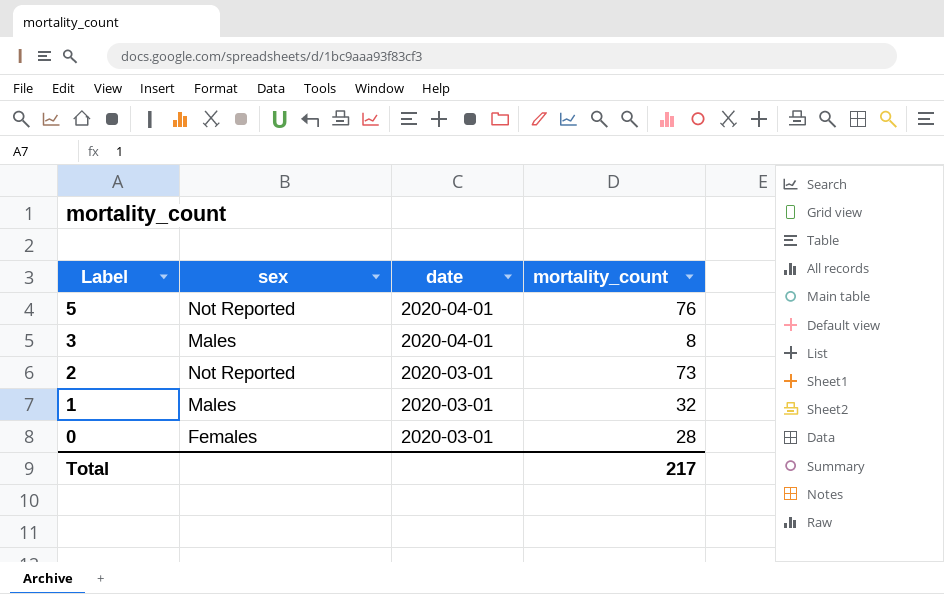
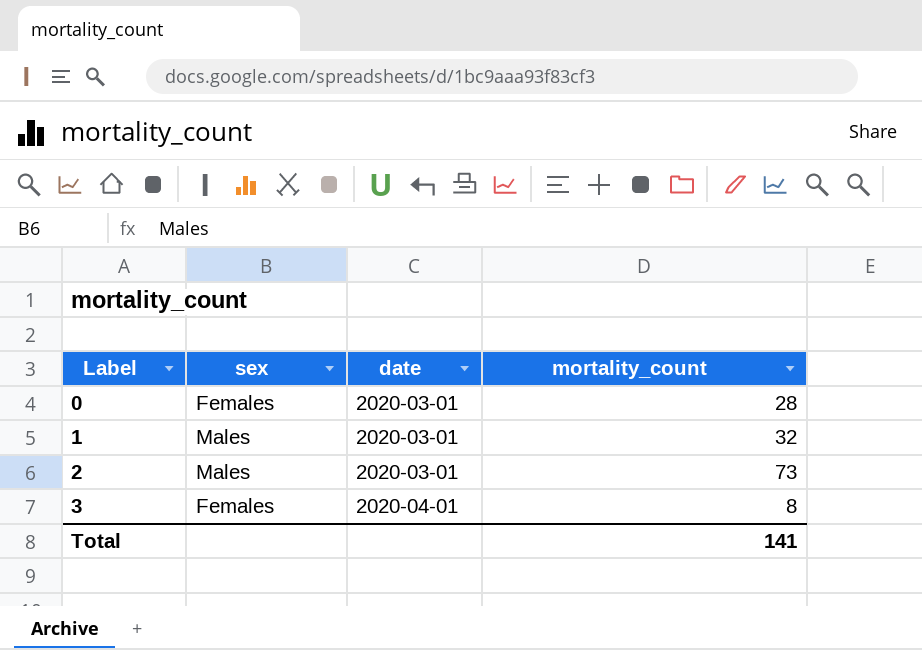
row order: Label descending -> Label ascending
row 5: Not Reported | 2020-04-01 | 76 -> none
2 | sex: Not Reported -> Males
3 | sex: Males -> Females
Total | mortality_count: 217 -> 141

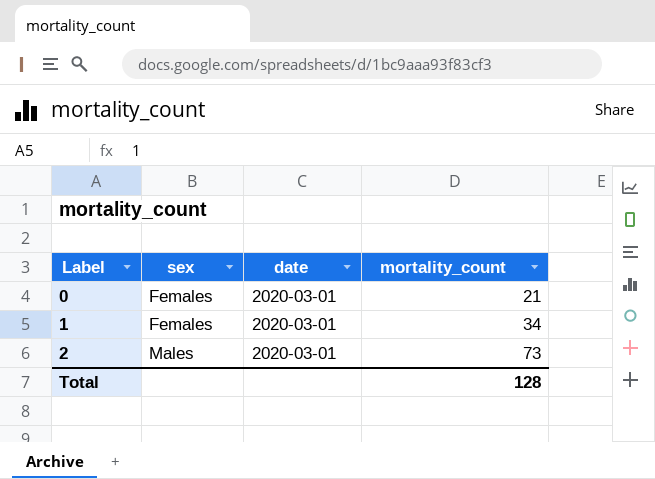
row 3: Females | 2020-04-01 | 8 -> none
0 | mortality_count: 28 -> 21
1 | sex: Males -> Females
1 | mortality_count: 32 -> 34
Total | mortality_count: 141 -> 128

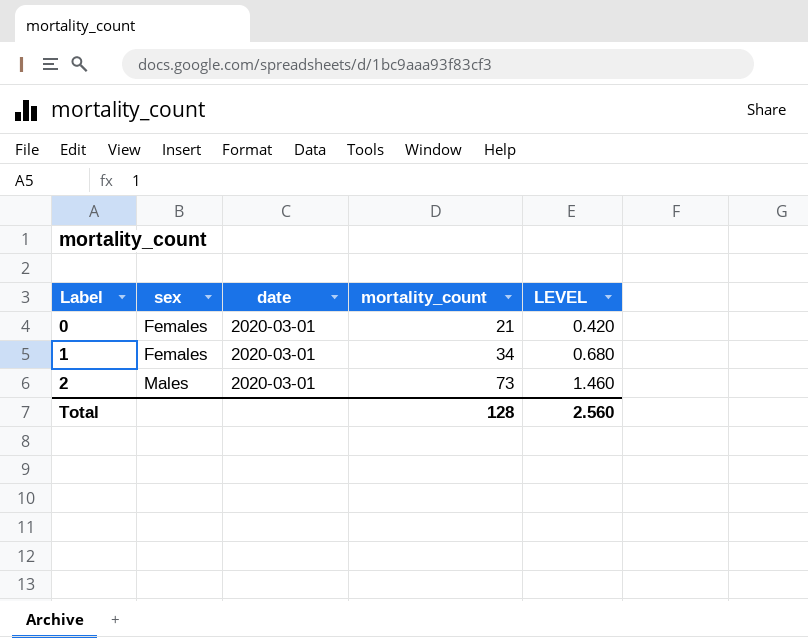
column LEVEL | formula: none -> [mortality_count] * 0.02

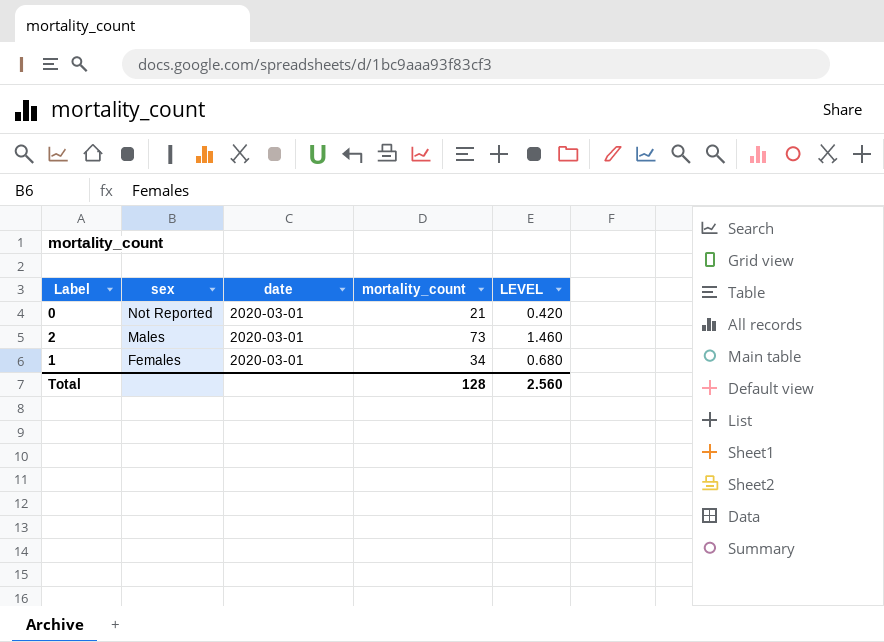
row order: Label ascending -> sex descending
0 | sex: Females -> Not Reported

